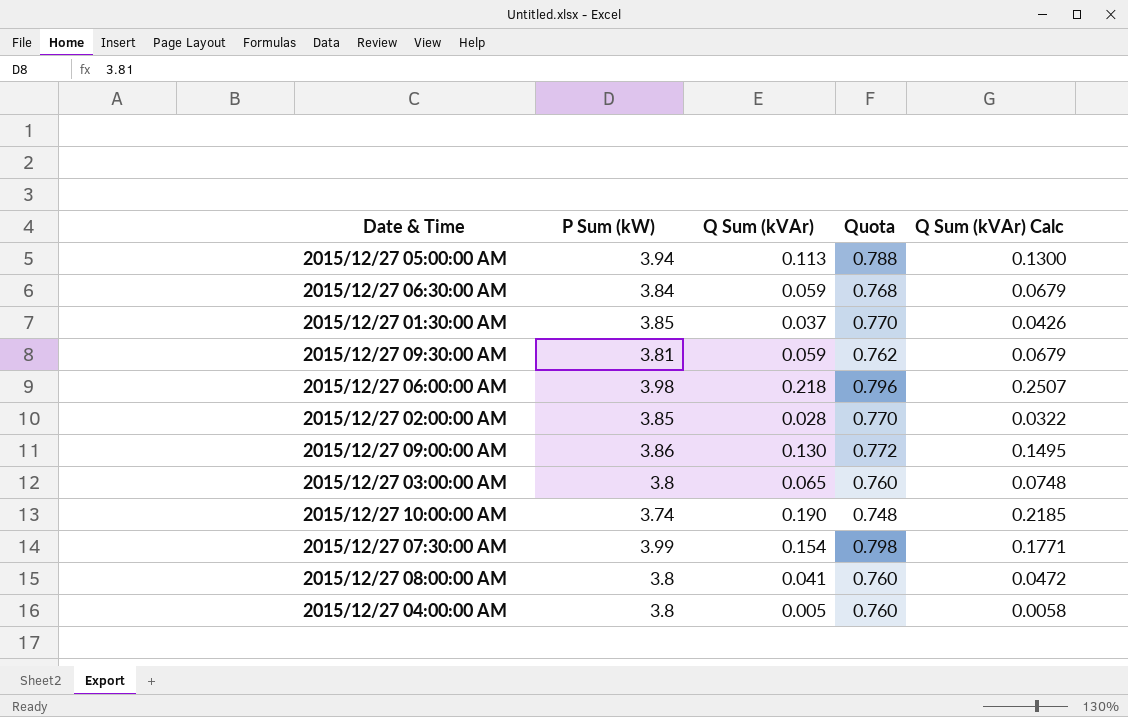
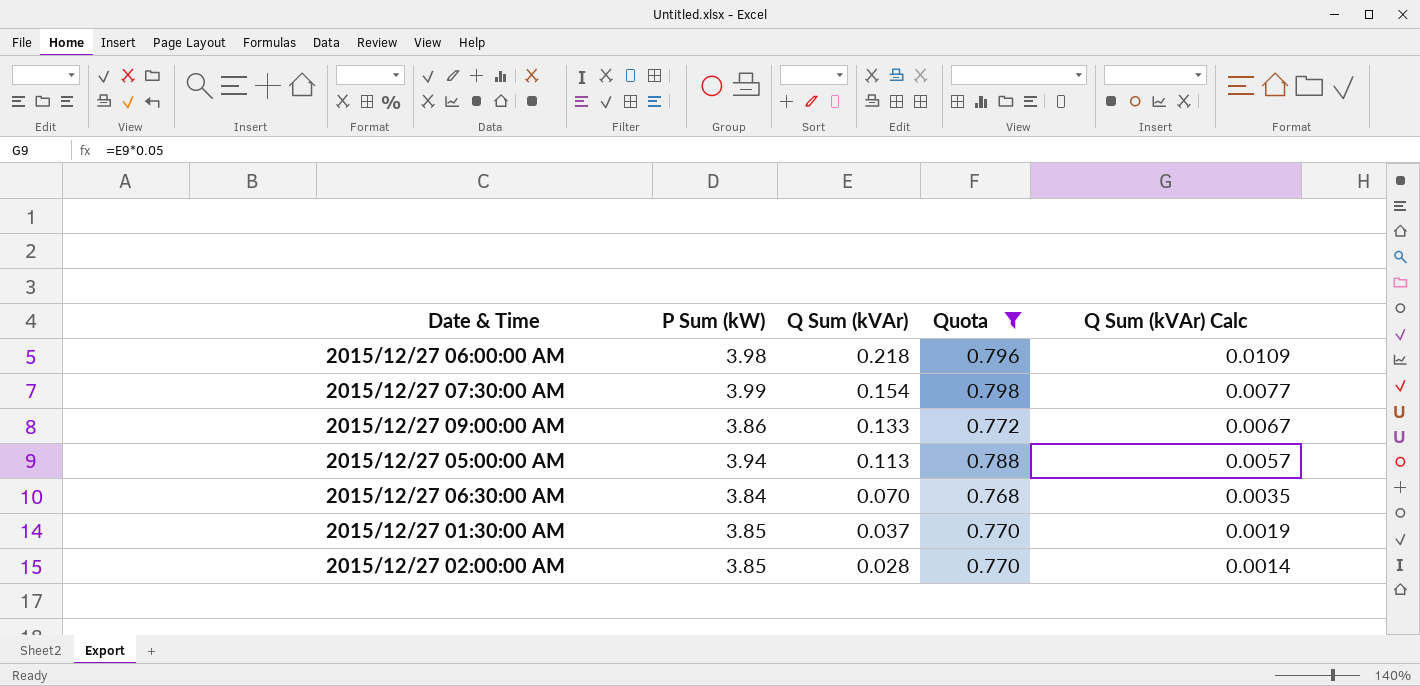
filter: none -> Quota >= 0.768
row order: none -> Q Sum (kVAr) descending
column Q Sum (kVAr) Calc | formula: [Q Sum (kVAr)] * 1.15 -> [Q Sum (kVAr)] * 0.05
2015/12/27 09:00:00 AM | Q Sum (kVAr): 0.130 -> 0.133
2015/12/27 06:30:00 AM | Q Sum (kVAr): 0.059 -> 0.070

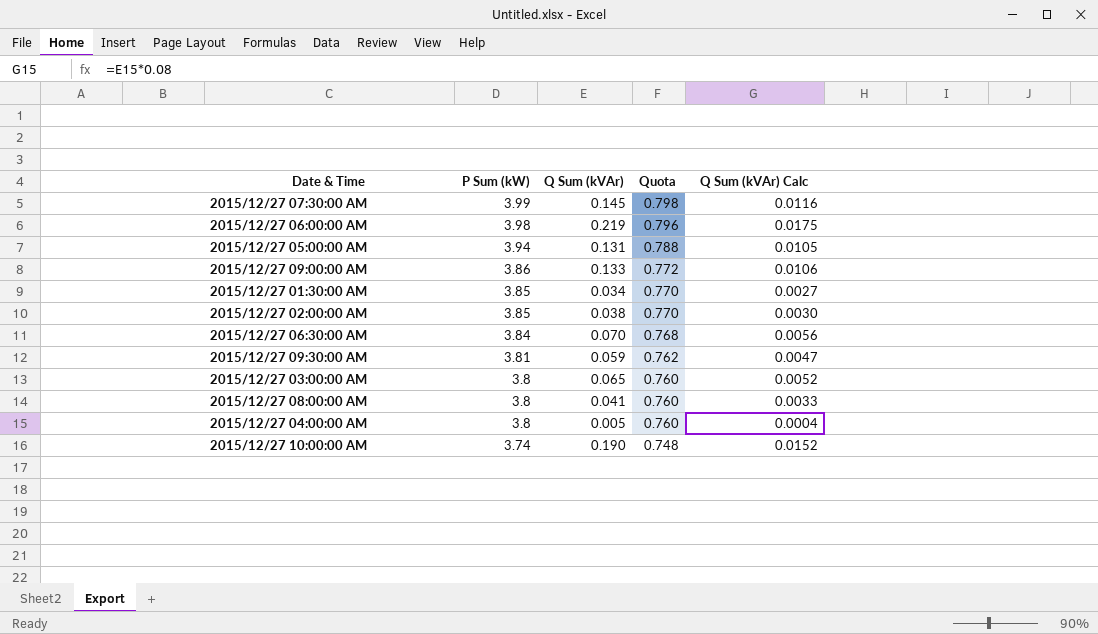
filter: Quota >= 0.768 -> none
row order: Q Sum (kVAr) descending -> P Sum (kW) descending
column Q Sum (kVAr) Calc | formula: [Q Sum (kVAr)] * 0.05 -> [Q Sum (kVAr)] * 0.08
2015/12/27 07:30:00 AM | Q Sum (kVAr): 0.154 -> 0.145
2015/12/27 06:00:00 AM | Q Sum (kVAr): 0.218 -> 0.219
2015/12/27 05:00:00 AM | Q Sum (kVAr): 0.113 -> 0.131
2015/12/27 01:30:00 AM | Q Sum (kVAr): 0.037 -> 0.034
2015/12/27 02:00:00 AM | Q Sum (kVAr): 0.028 -> 0.038

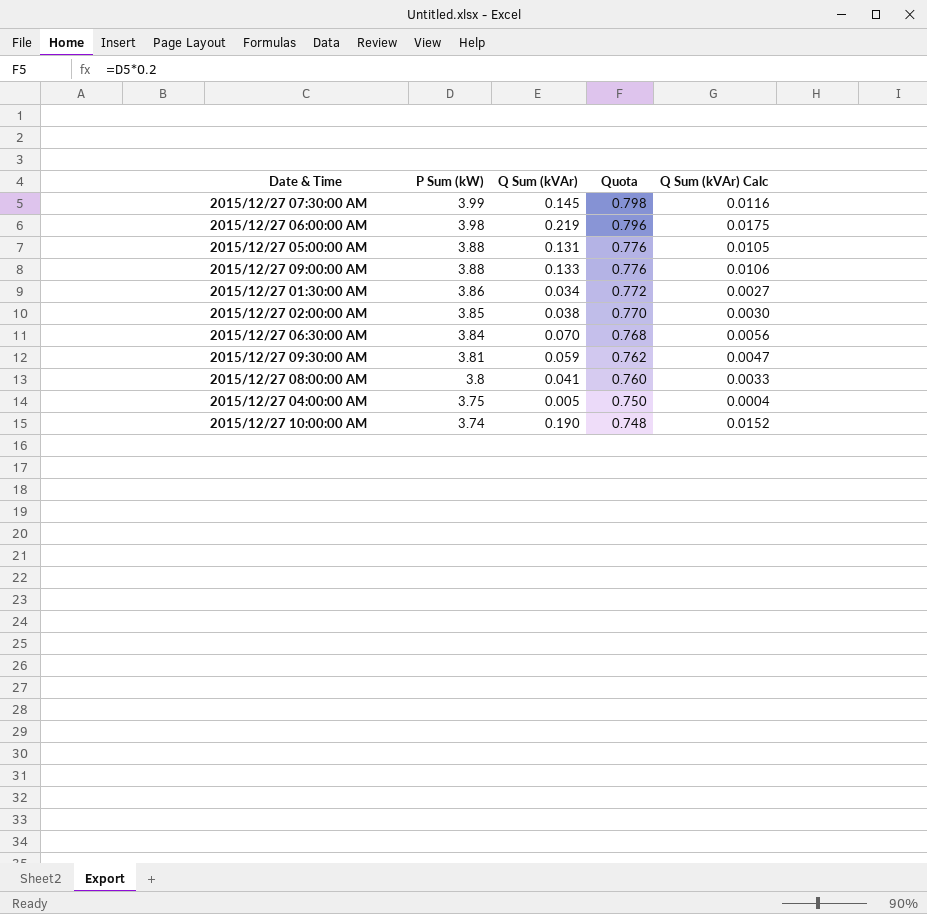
row 2015/12/27 03:00:00 AM: 3.8 | 0.065 | 0.760 | 0.0052 -> none
2015/12/27 05:00:00 AM | P Sum (kW): 3.94 -> 3.88
2015/12/27 05:00:00 AM | Quota: 0.788 -> 0.776
2015/12/27 09:00:00 AM | P Sum (kW): 3.86 -> 3.88
2015/12/27 09:00:00 AM | Quota: 0.772 -> 0.776
2015/12/27 01:30:00 AM | P Sum (kW): 3.85 -> 3.86
2015/12/27 01:30:00 AM | Quota: 0.770 -> 0.772
2015/12/27 04:00:00 AM | P Sum (kW): 3.8 -> 3.75
2015/12/27 04:00:00 AM | Quota: 0.760 -> 0.750

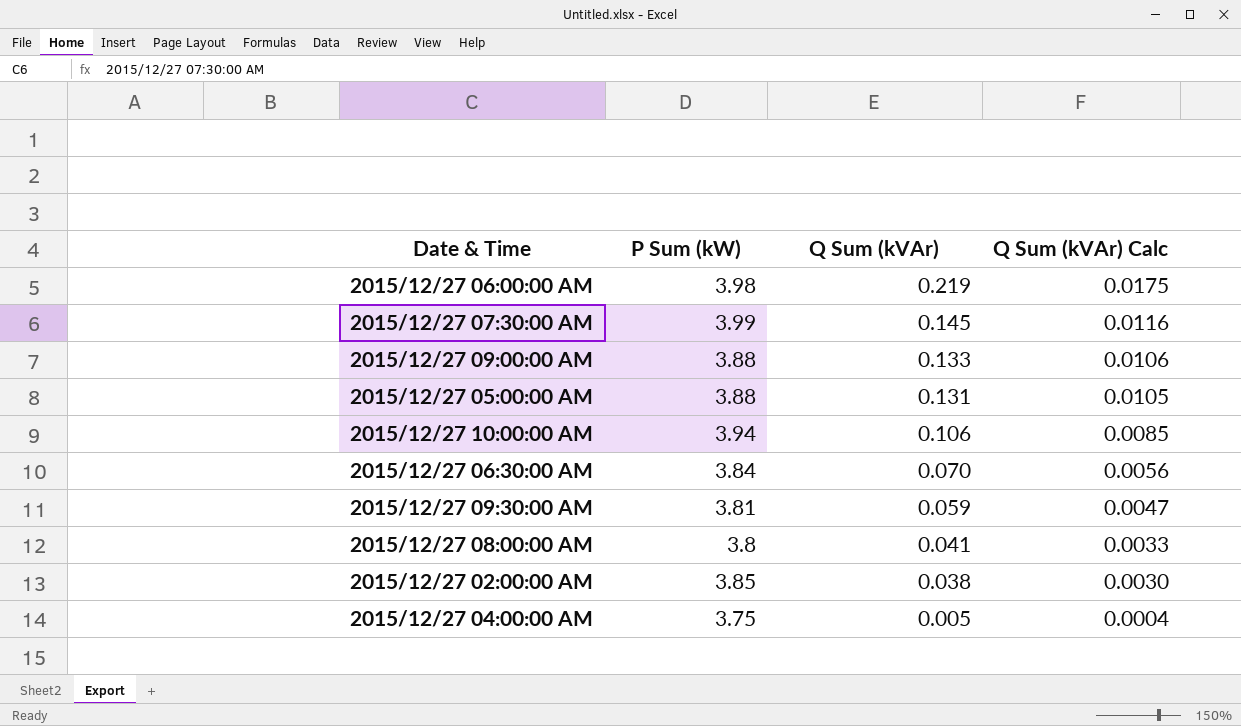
row order: P Sum (kW) descending -> Q Sum (kVAr) descending
column Quota | formula: [P Sum (kW)] * 0.2 -> none
row 2015/12/27 01:30:00 AM: 3.86 | 0.034 | 0.772 | 0.0027 -> none
2015/12/27 10:00:00 AM | P Sum (kW): 3.74 -> 3.94
2015/12/27 10:00:00 AM | Q Sum (kVAr): 0.190 -> 0.106
2015/12/27 10:00:00 AM | Q Sum (kVAr) Calc: 0.0152 -> 0.0085

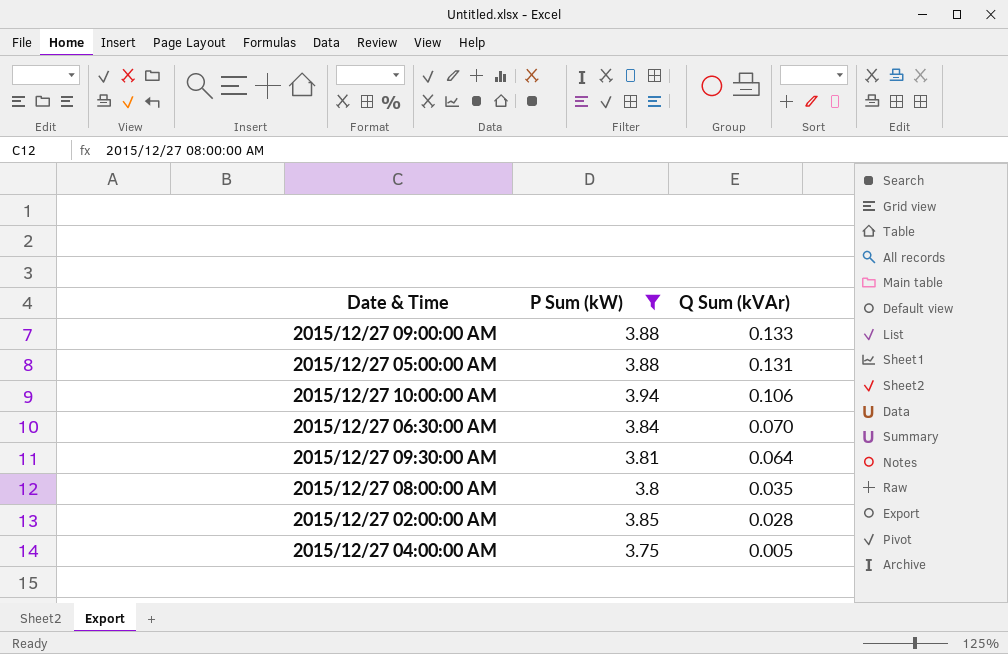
filter: none -> P Sum (kW) <= 3.94
column Q Sum (kVAr) Calc | formula: [Q Sum (kVAr)] * 0.08 -> none
2015/12/27 09:30:00 AM | Q Sum (kVAr): 0.059 -> 0.064
2015/12/27 08:00:00 AM | Q Sum (kVAr): 0.041 -> 0.035
2015/12/27 02:00:00 AM | Q Sum (kVAr): 0.038 -> 0.028

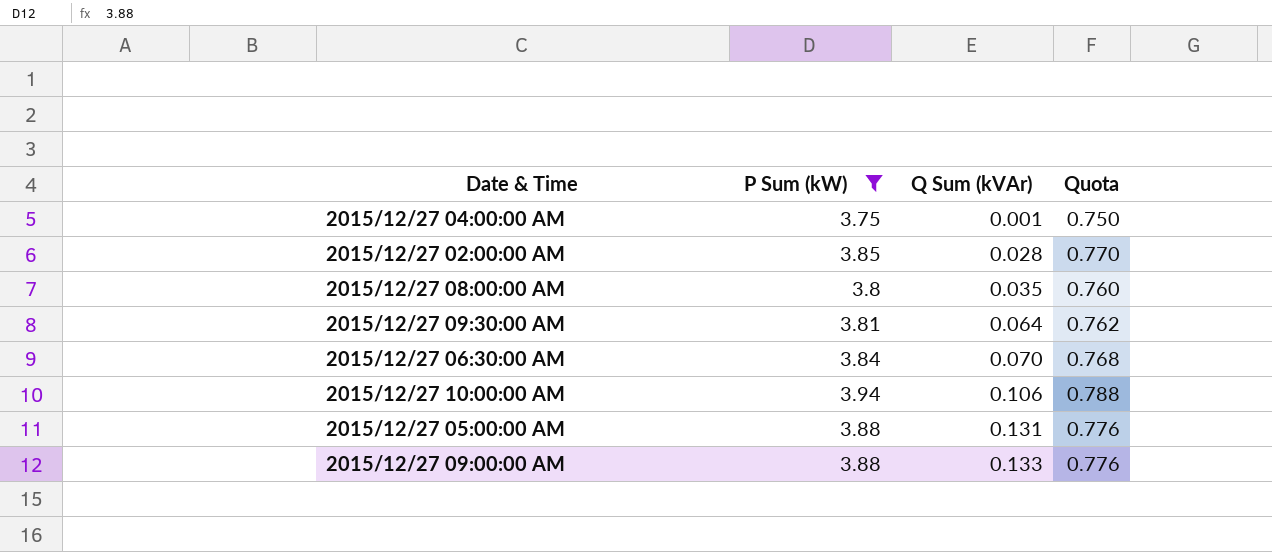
row order: Q Sum (kVAr) descending -> Q Sum (kVAr) ascending
column Quota | formula: none -> [P Sum (kW)] * 0.2
2015/12/27 04:00:00 AM | Q Sum (kVAr): 0.005 -> 0.001

